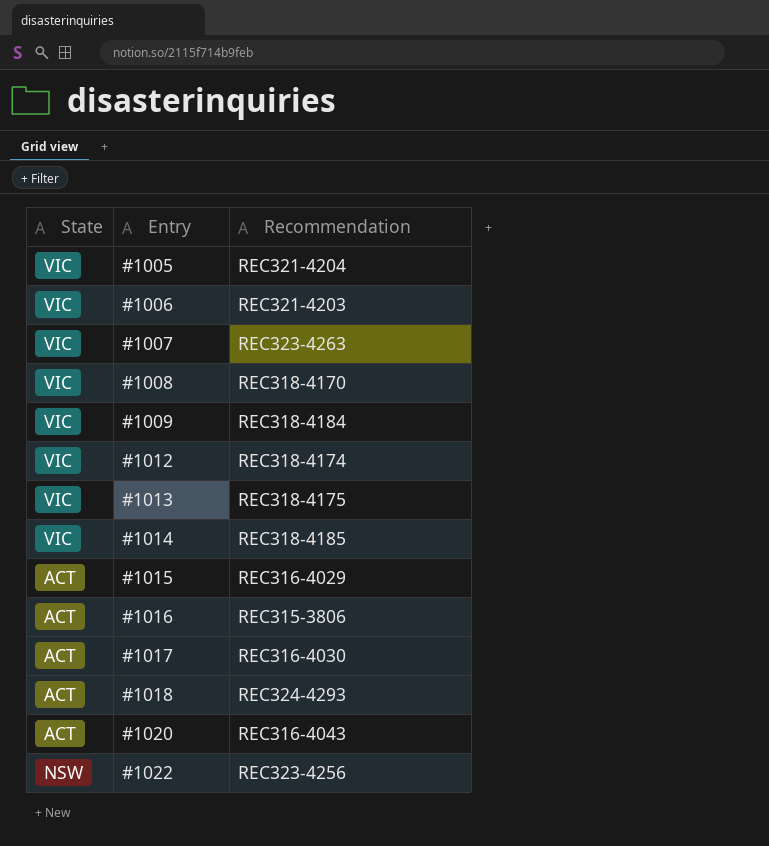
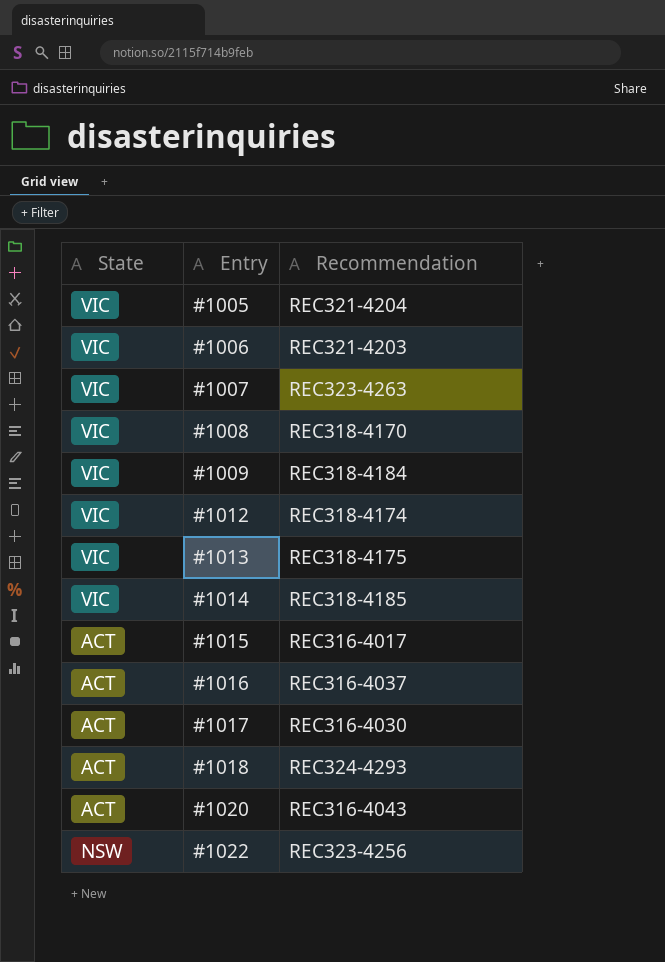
#1015 | Recommendation: REC316-4029 -> REC316-4017
#1016 | Recommendation: REC315-3806 -> REC316-4037

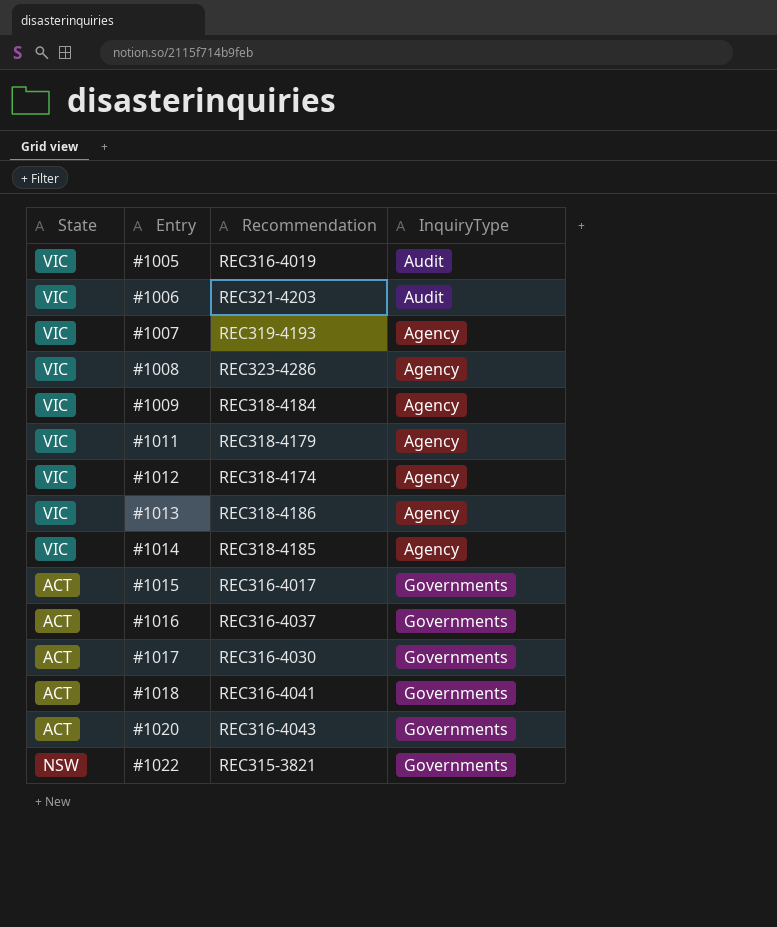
column InquiryType | position: none -> 4
#1005 | Recommendation: REC321-4204 -> REC316-4019
#1007 | Recommendation: REC323-4263 -> REC319-4193
#1008 | Recommendation: REC318-4170 -> REC323-4286
row #1011: none -> VIC | REC318-4179 | Agency
#1013 | Recommendation: REC318-4175 -> REC318-4186
#1018 | Recommendation: REC324-4293 -> REC316-4041
#1022 | Recommendation: REC323-4256 -> REC315-3821

